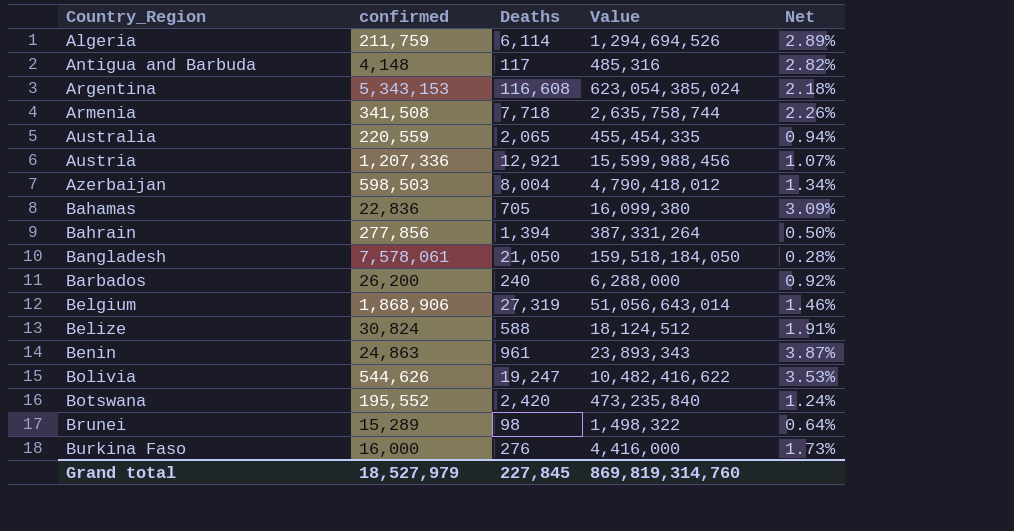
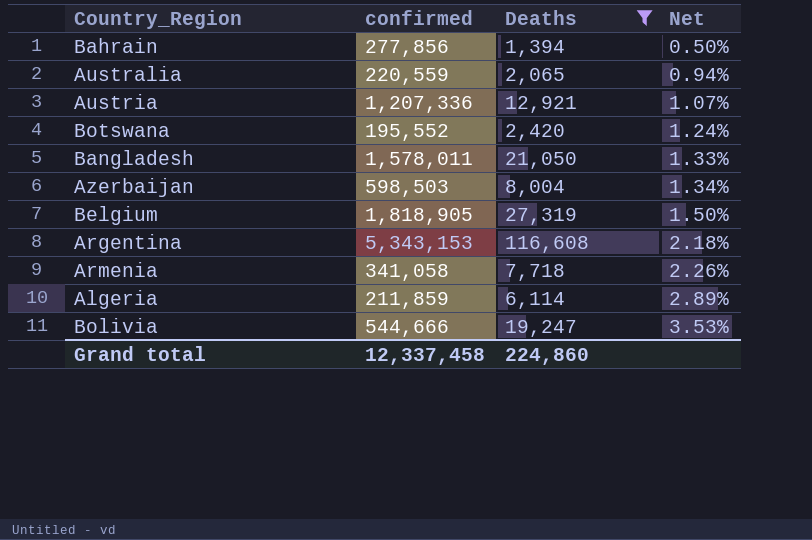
filter: none -> Deaths >= 1,394
row order: Country_Region ascending -> Net ascending
column Value | formula: [confirmed] * [Deaths] -> none
Bangladesh | confirmed: 7,578,061 -> 1,578,011
Bangladesh | Net: 0.28% -> 1.33%
Belgium | confirmed: 1,868,906 -> 1,818,905
Belgium | Net: 1.46% -> 1.50%
Armenia | confirmed: 341,508 -> 341,058
Algeria | confirmed: 211,759 -> 211,859
Bolivia | confirmed: 544,626 -> 544,666
Grand total | confirmed: 18,527,979 -> 12,337,458
Grand total | Deaths: 227,845 -> 224,860

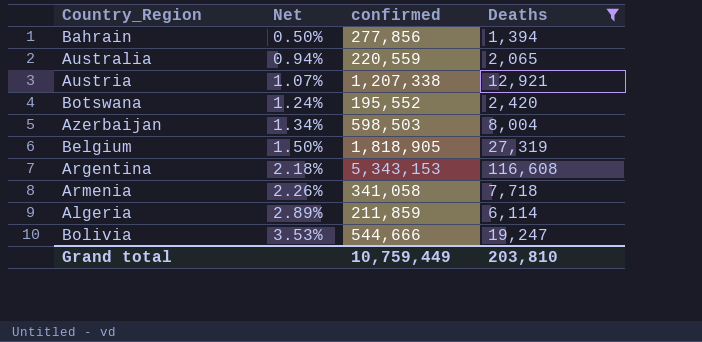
column Net | position: 4 -> 2
row Bangladesh: 1,578,011 | 21,050 | 1.33% -> none
Austria | confirmed: 1,207,336 -> 1,207,338
Grand total | confirmed: 12,337,458 -> 10,759,449
Grand total | Deaths: 224,860 -> 203,810

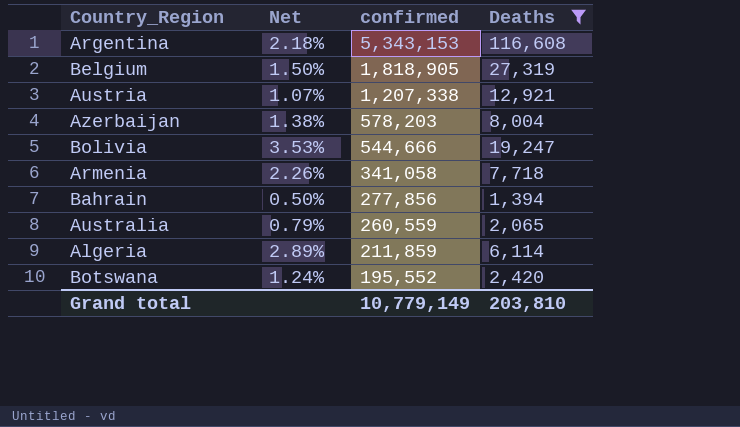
row order: Net ascending -> confirmed descending
Azerbaijan | Net: 1.34% -> 1.38%
Azerbaijan | confirmed: 598,503 -> 578,203
Australia | Net: 0.94% -> 0.79%
Australia | confirmed: 220,559 -> 260,559
Grand total | confirmed: 10,759,449 -> 10,779,149

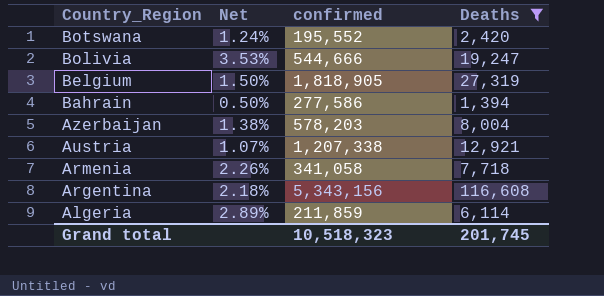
row order: confirmed descending -> Country_Region descending
row Australia: 0.79% | 260,559 | 2,065 -> none
Bahrain | confirmed: 277,856 -> 277,586
Argentina | confirmed: 5,343,153 -> 5,343,156
Grand total | confirmed: 10,779,149 -> 10,518,323
Grand total | Deaths: 203,810 -> 201,745

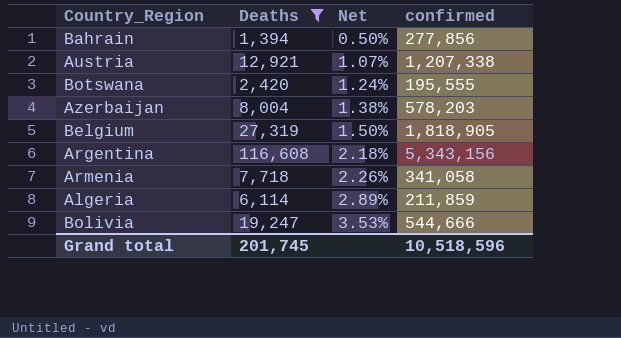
row order: Country_Region descending -> Net ascending
column Deaths | position: 4 -> 2
Bahrain | confirmed: 277,586 -> 277,856
Botswana | confirmed: 195,552 -> 195,555
Grand total | confirmed: 10,518,323 -> 10,518,596

